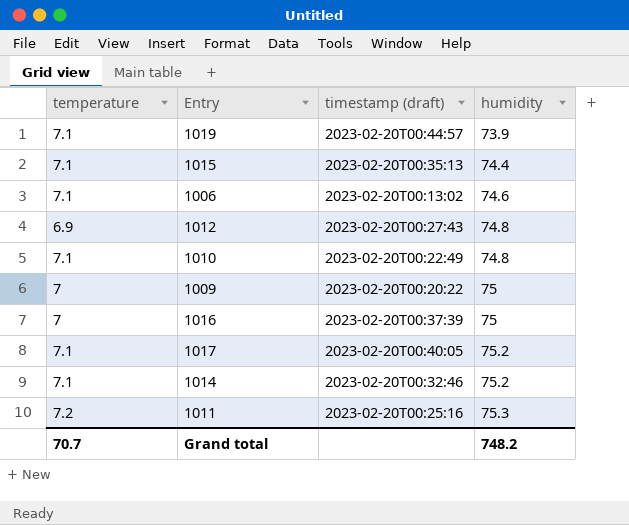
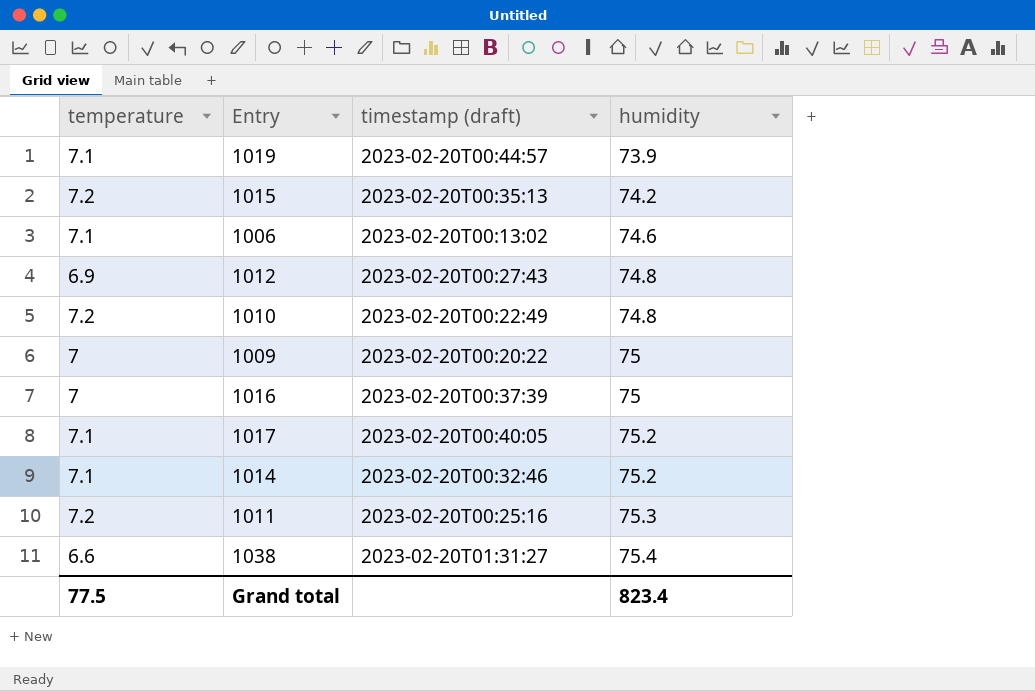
1015 | temperature: 7.1 -> 7.2
1015 | humidity: 74.4 -> 74.2
1010 | temperature: 7.1 -> 7.2
row 1038: none -> 6.6 | 2023-02-20T01:31:27 | 75.4
Grand total | temperature: 70.7 -> 77.5
Grand total | humidity: 748.2 -> 823.4

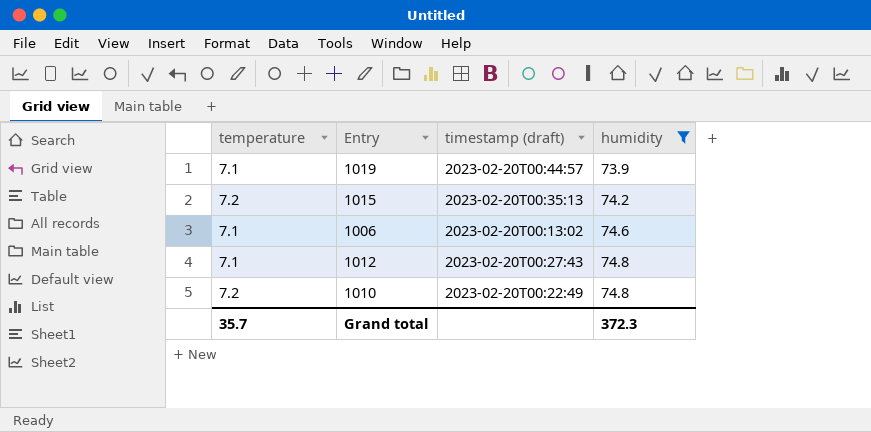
filter: none -> humidity <= 74.8
1012 | temperature: 6.9 -> 7.1
Grand total | temperature: 77.5 -> 35.7
Grand total | humidity: 823.4 -> 372.3

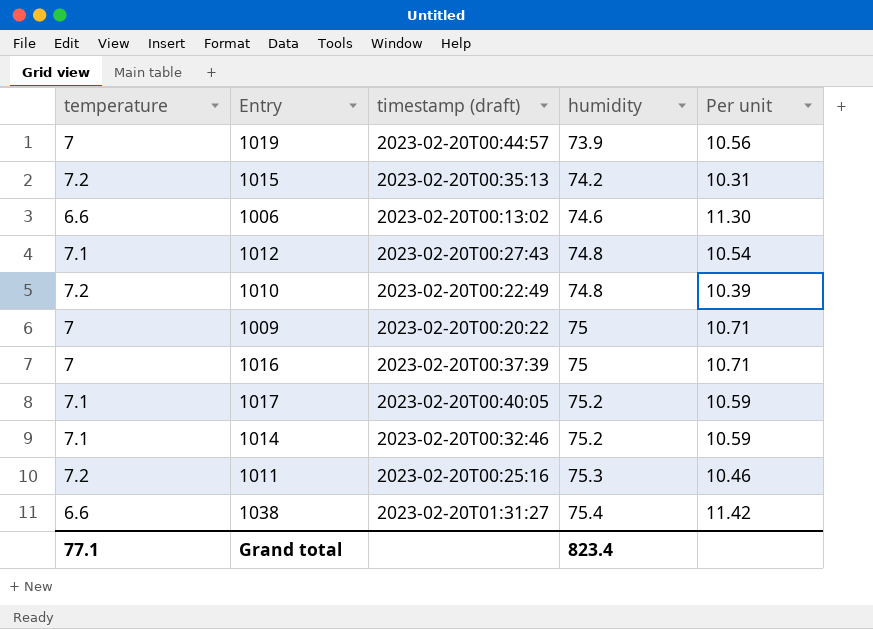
filter: humidity <= 74.8 -> none
column Per unit | formula: none -> [humidity] / [temperature]
1019 | temperature: 7.1 -> 7
1006 | temperature: 7.1 -> 6.6
Grand total | temperature: 35.7 -> 77.1
Grand total | humidity: 372.3 -> 823.4

